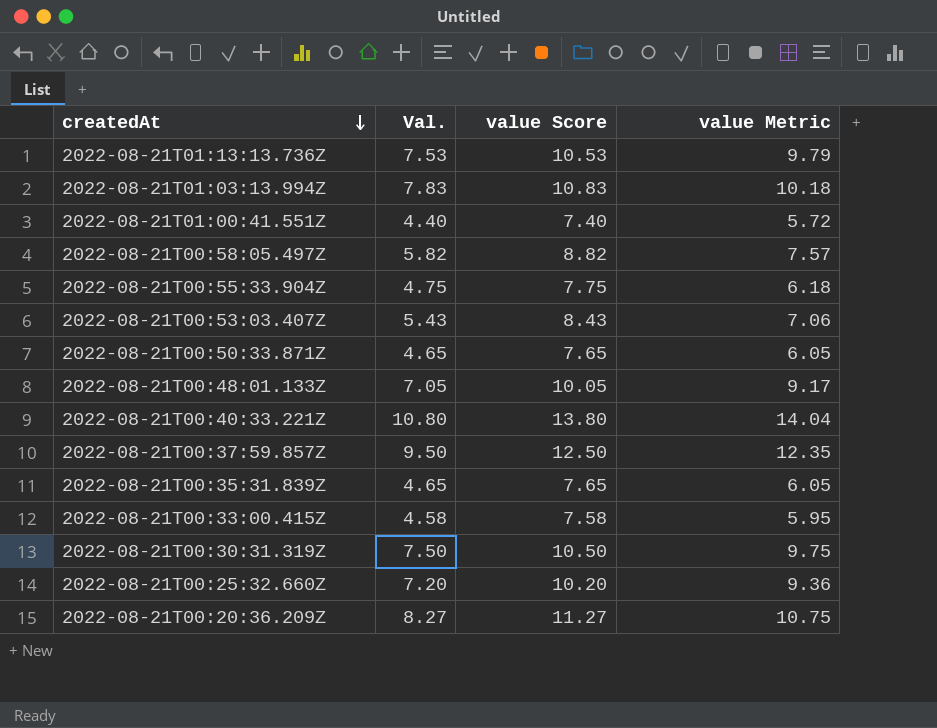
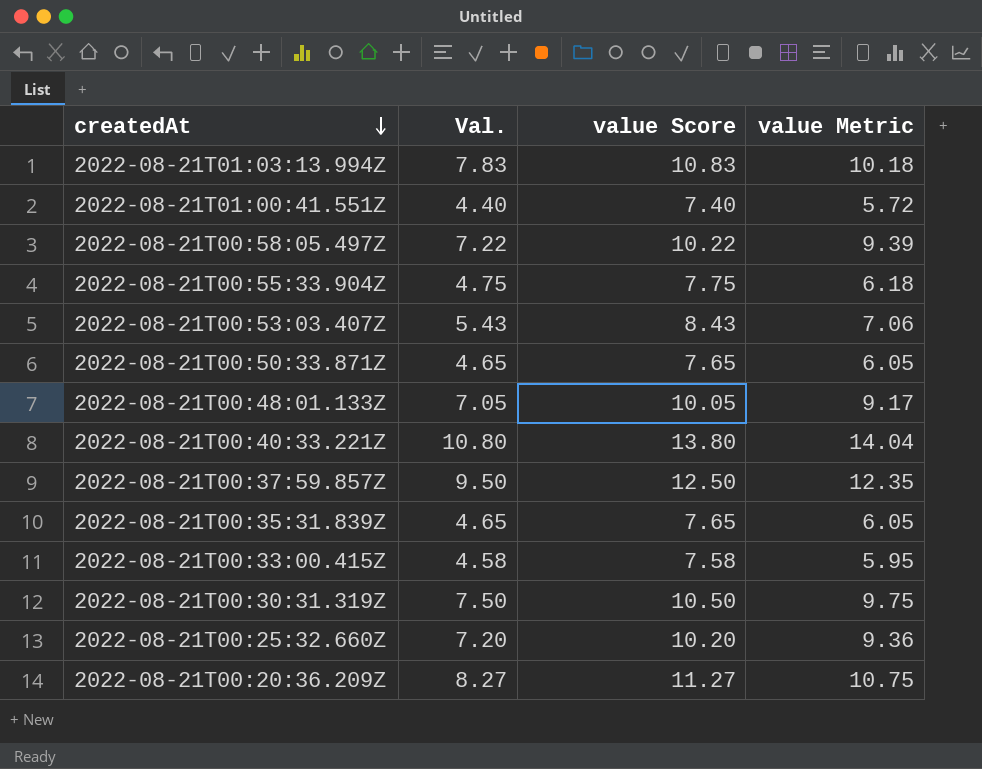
row 2022-08-21T01:13:13.736Z: 7.53 | 10.53 | 9.79 -> none
2022-08-21T00:58:05.497Z | Val.: 5.82 -> 7.22
2022-08-21T00:58:05.497Z | value Score: 8.82 -> 10.22
2022-08-21T00:58:05.497Z | value Metric: 7.57 -> 9.39

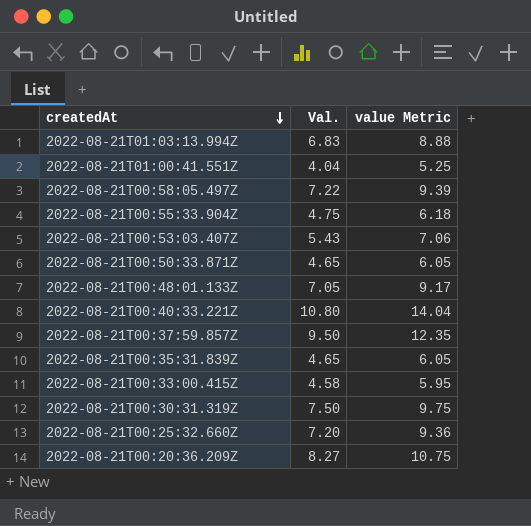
column value Score | formula: [Val.] + 3 -> none
2022-08-21T01:03:13.994Z | Val.: 7.83 -> 6.83
2022-08-21T01:03:13.994Z | value Metric: 10.18 -> 8.88
2022-08-21T01:00:41.551Z | Val.: 4.40 -> 4.04
2022-08-21T01:00:41.551Z | value Metric: 5.72 -> 5.25

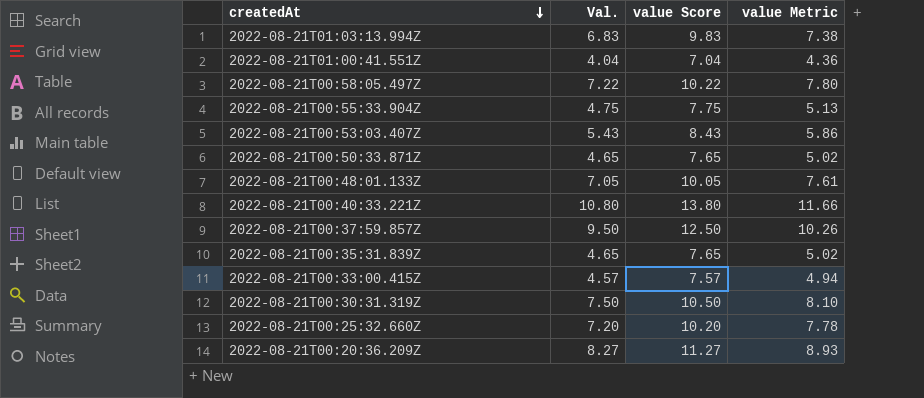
column value Score | formula: none -> [Val.] + 3
column value Metric | formula: [Val.] * 1.3 -> [Val.] * 1.08
2022-08-21T00:33:00.415Z | Val.: 4.58 -> 4.57

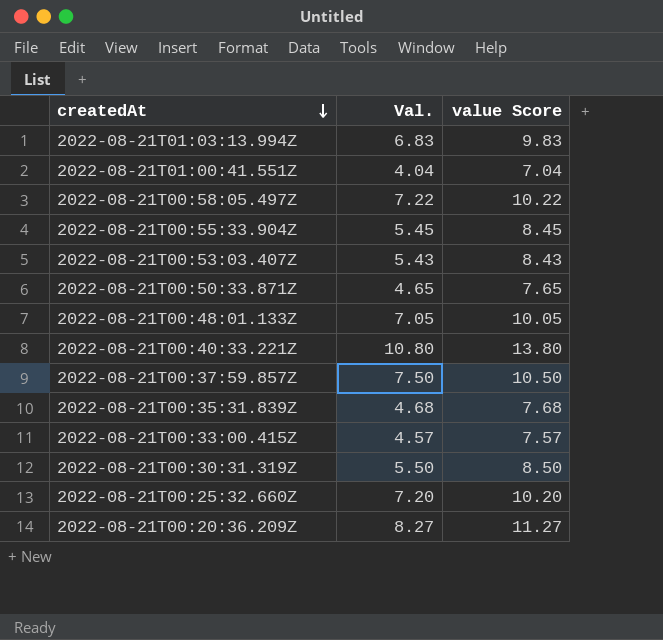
column value Metric | formula: [Val.] * 1.08 -> none
2022-08-21T00:55:33.904Z | Val.: 4.75 -> 5.45
2022-08-21T00:55:33.904Z | value Score: 7.75 -> 8.45
2022-08-21T00:37:59.857Z | Val.: 9.50 -> 7.50
2022-08-21T00:37:59.857Z | value Score: 12.50 -> 10.50
2022-08-21T00:35:31.839Z | Val.: 4.65 -> 4.68
2022-08-21T00:35:31.839Z | value Score: 7.65 -> 7.68
2022-08-21T00:30:31.319Z | Val.: 7.50 -> 5.50
2022-08-21T00:30:31.319Z | value Score: 10.50 -> 8.50

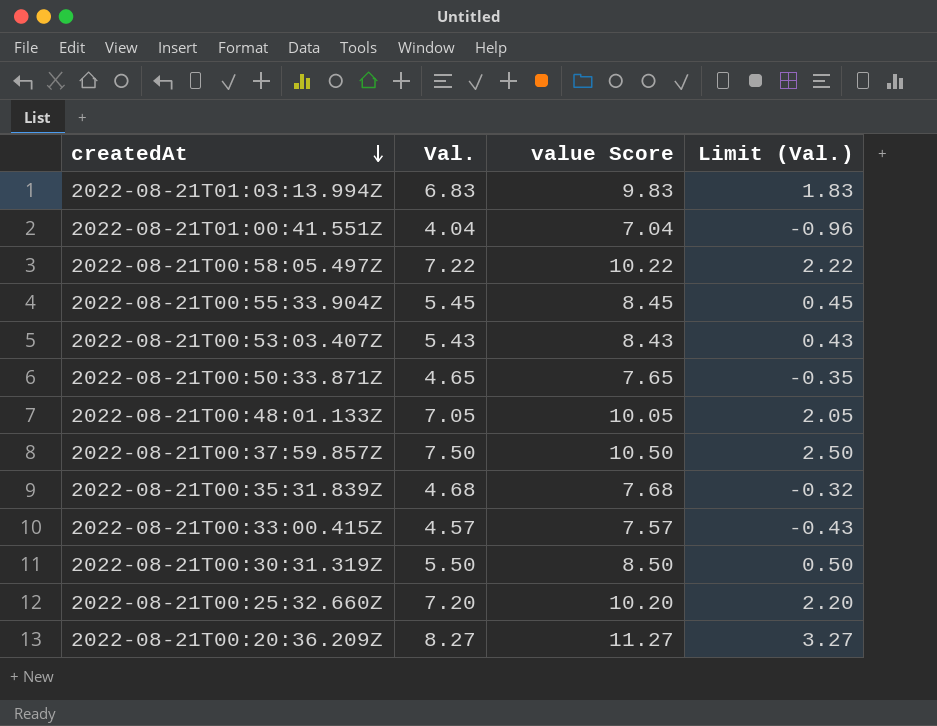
column Limit (Val.) | formula: none -> [Val.] - 5
row 2022-08-21T00:40:33.221Z: 10.80 | 13.80 -> none

